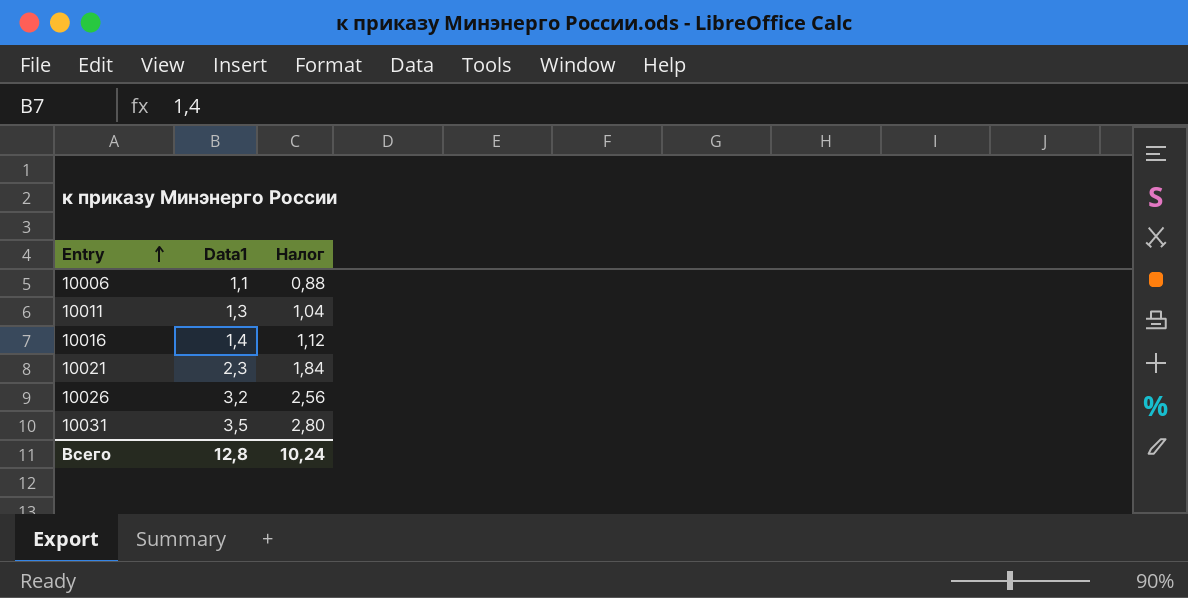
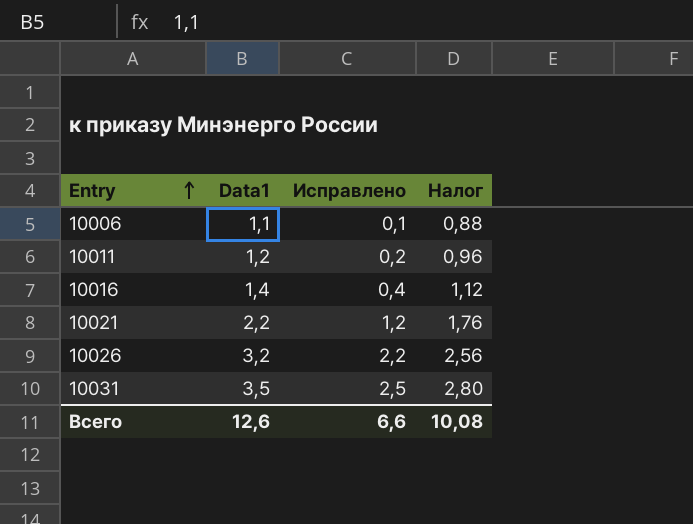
column Исправлено | formula: none -> [Data1] - 1
10011 | Data1: 1,3 -> 1,2
10011 | Налог: 1,04 -> 0,96
10021 | Data1: 2,3 -> 2,2
10021 | Налог: 1,84 -> 1,76
Всего | Data1: 12,8 -> 12,6
Всего | Налог: 10,24 -> 10,08

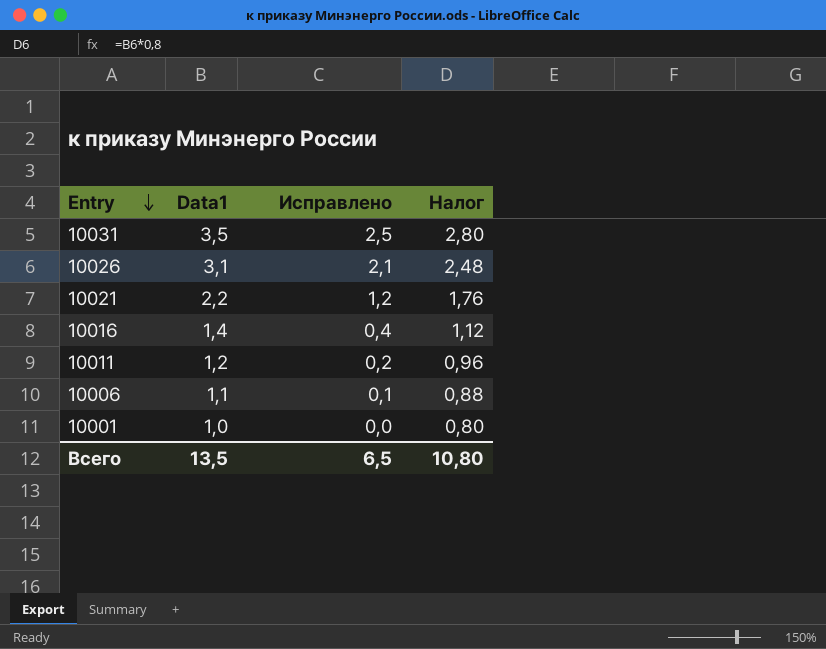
row order: Entry ascending -> Entry descending
10026 | Data1: 3,2 -> 3,1
10026 | Исправлено: 2,2 -> 2,1
10026 | Налог: 2,56 -> 2,48
row 10001: none -> 1,0 | 0,0 | 0,80
Всего | Data1: 12,6 -> 13,5
Всего | Исправлено: 6,6 -> 6,5
Всего | Налог: 10,08 -> 10,80

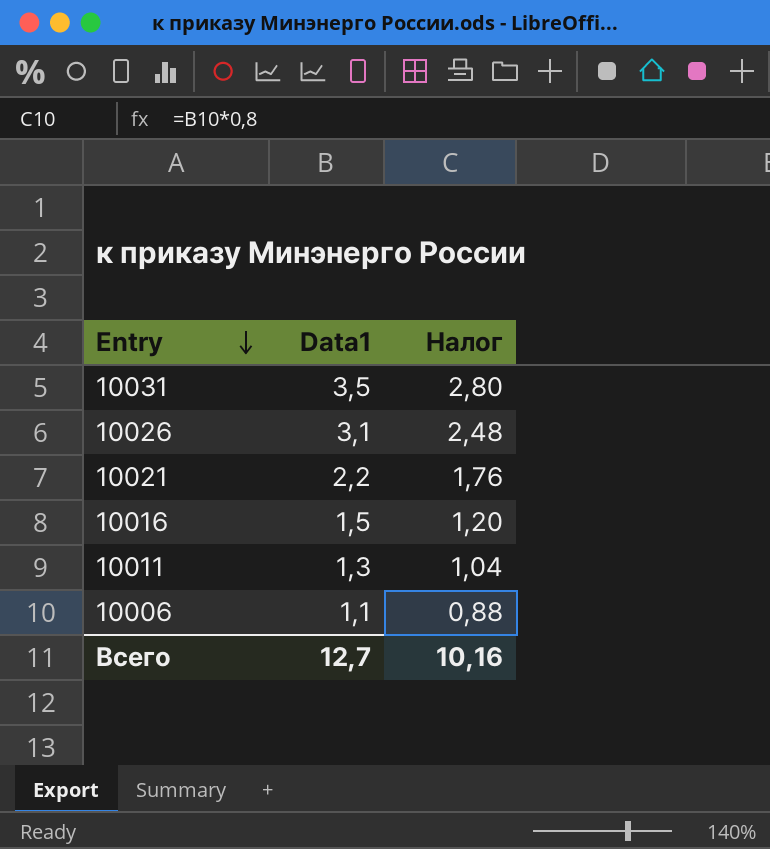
column Исправлено | formula: [Data1] - 1 -> none
row 10001: 1,0 | 0,0 | 0,80 -> none
10016 | Data1: 1,4 -> 1,5
10016 | Налог: 1,12 -> 1,20
10011 | Data1: 1,2 -> 1,3
10011 | Налог: 0,96 -> 1,04
Всего | Data1: 13,5 -> 12,7
Всего | Налог: 10,80 -> 10,16

